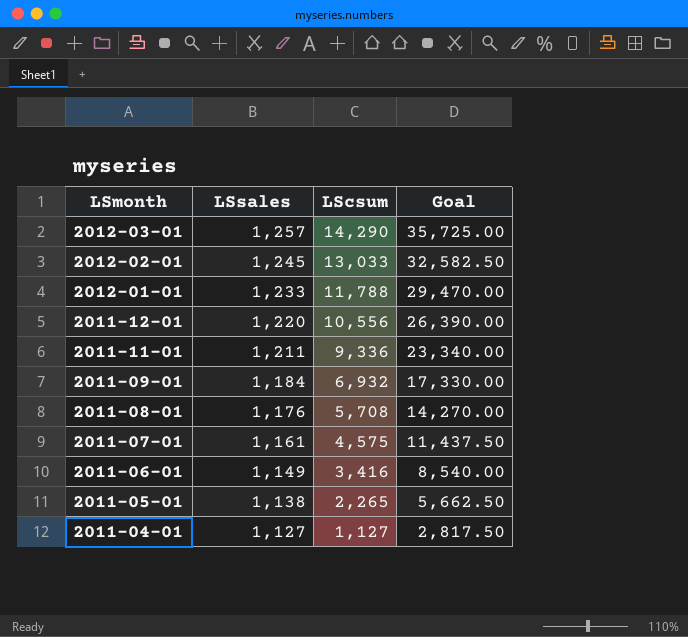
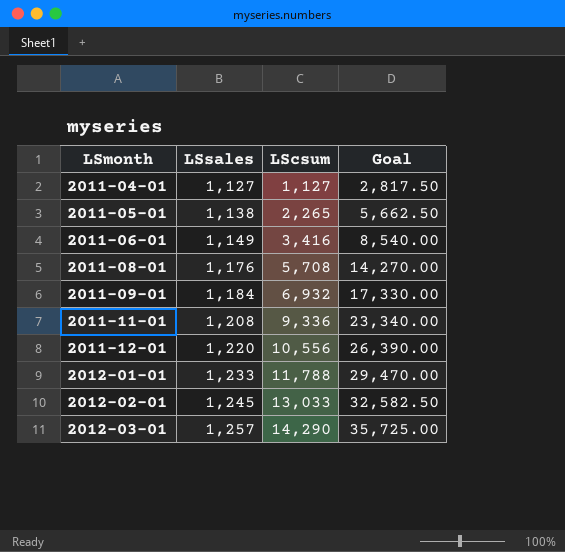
row order: LSmonth descending -> LSmonth ascending
row 2011-07-01: 1,161 | 4,575 | 11,437.50 -> none
2011-11-01 | LSsales: 1,211 -> 1,208

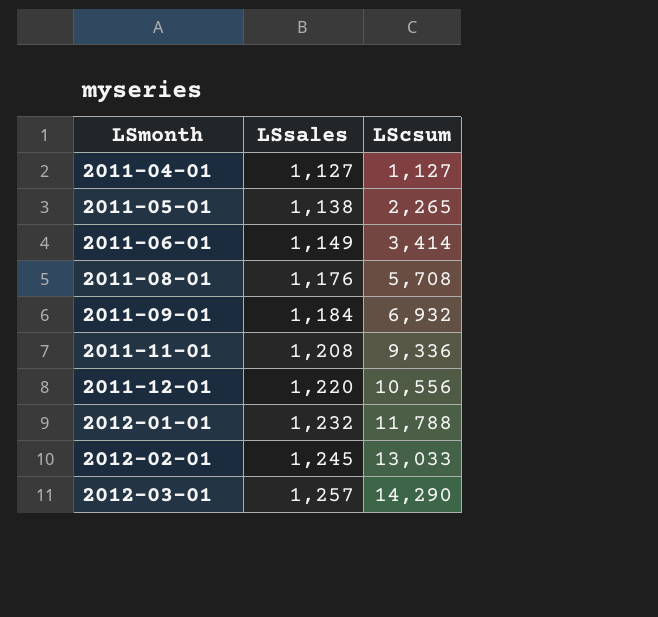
column Goal | formula: [LScsum] * 2.5 -> none
2011-06-01 | LScsum: 3,416 -> 3,414
2012-01-01 | LSsales: 1,233 -> 1,232

